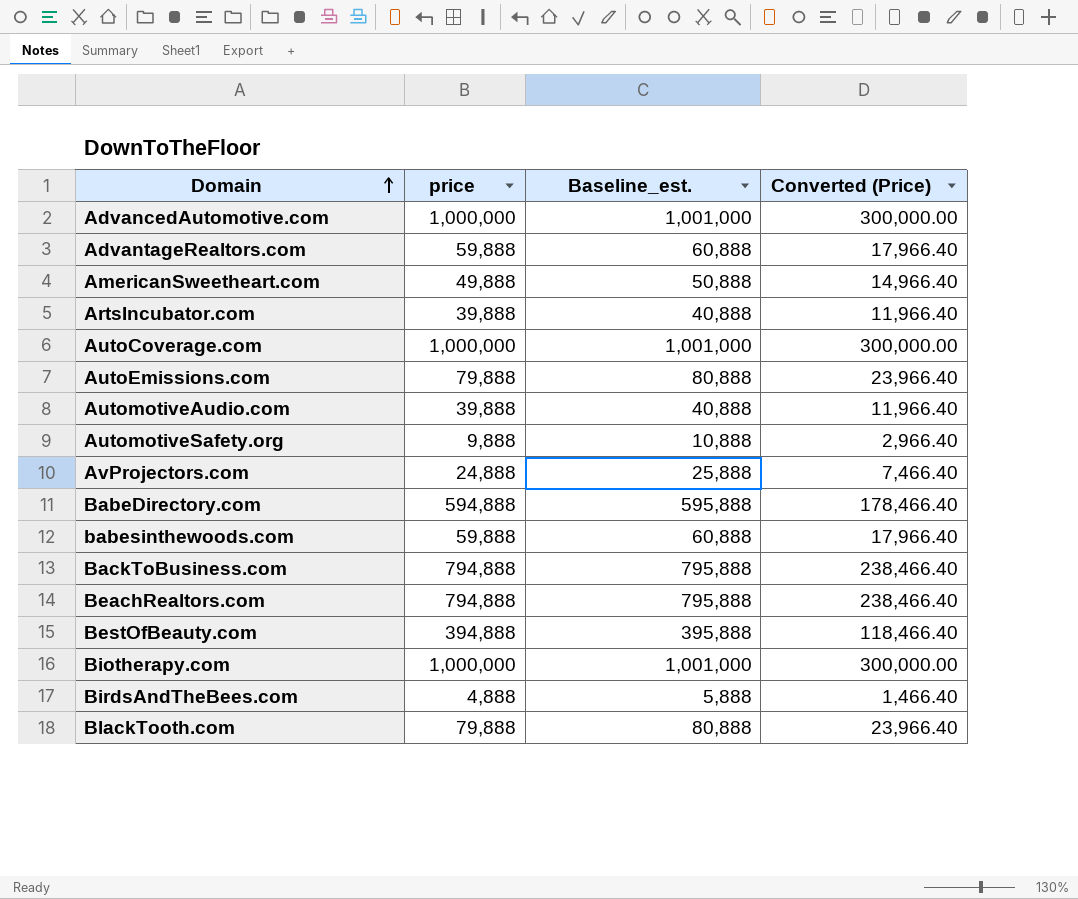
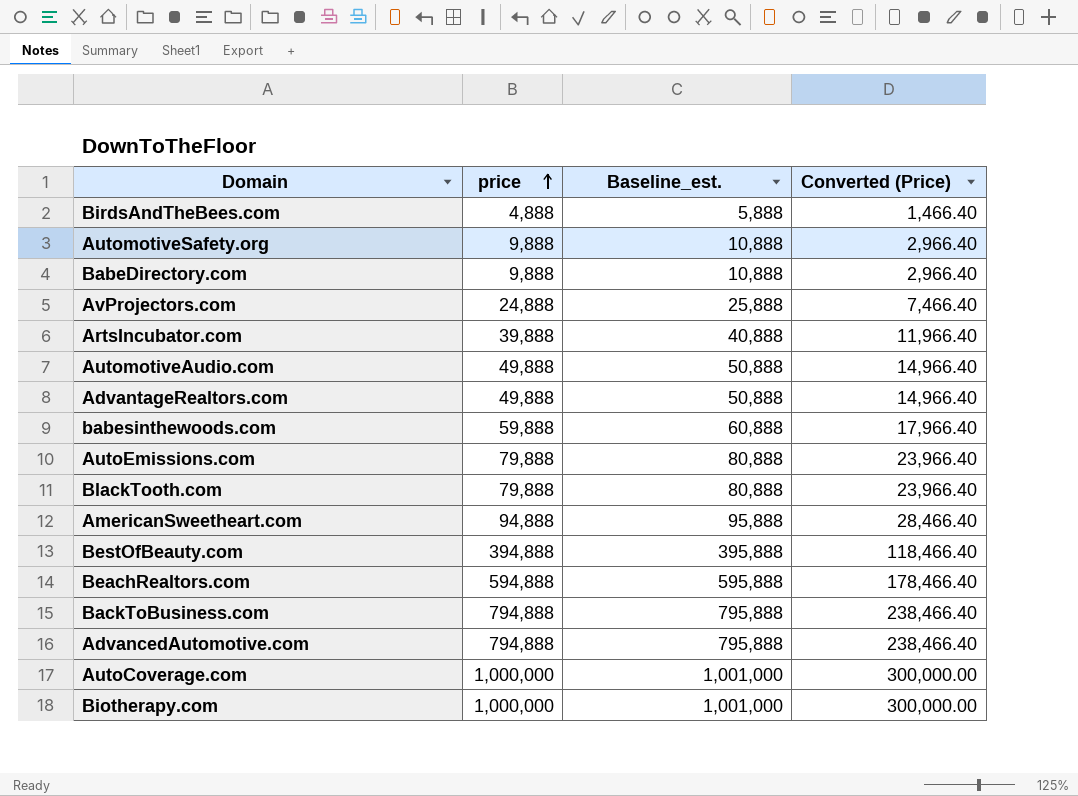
row order: Domain ascending -> price ascending
BabeDirectory.com | price: 594,888 -> 9,888
BabeDirectory.com | Baseline_est.: 595,888 -> 10,888
BabeDirectory.com | Converted (Price): 178,466.40 -> 2,966.40
AutomotiveAudio.com | price: 39,888 -> 49,888
AutomotiveAudio.com | Baseline_est.: 40,888 -> 50,888
AutomotiveAudio.com | Converted (Price): 11,966.40 -> 14,966.40
AdvantageRealtors.com | price: 59,888 -> 49,888
AdvantageRealtors.com | Baseline_est.: 60,888 -> 50,888
AdvantageRealtors.com | Converted (Price): 17,966.40 -> 14,966.40
AmericanSweetheart.com | price: 49,888 -> 94,888
AmericanSweetheart.com | Baseline_est.: 50,888 -> 95,888
AmericanSweetheart.com | Converted (Price): 14,966.40 -> 28,466.40
BeachRealtors.com | price: 794,888 -> 594,888
BeachRealtors.com | Baseline_est.: 795,888 -> 595,888
BeachRealtors.com | Converted (Price): 238,466.40 -> 178,466.40
AdvancedAutomotive.com | price: 1,000,000 -> 794,888
AdvancedAutomotive.com | Baseline_est.: 1,001,000 -> 795,888
AdvancedAutomotive.com | Converted (Price): 300,000.00 -> 238,466.40

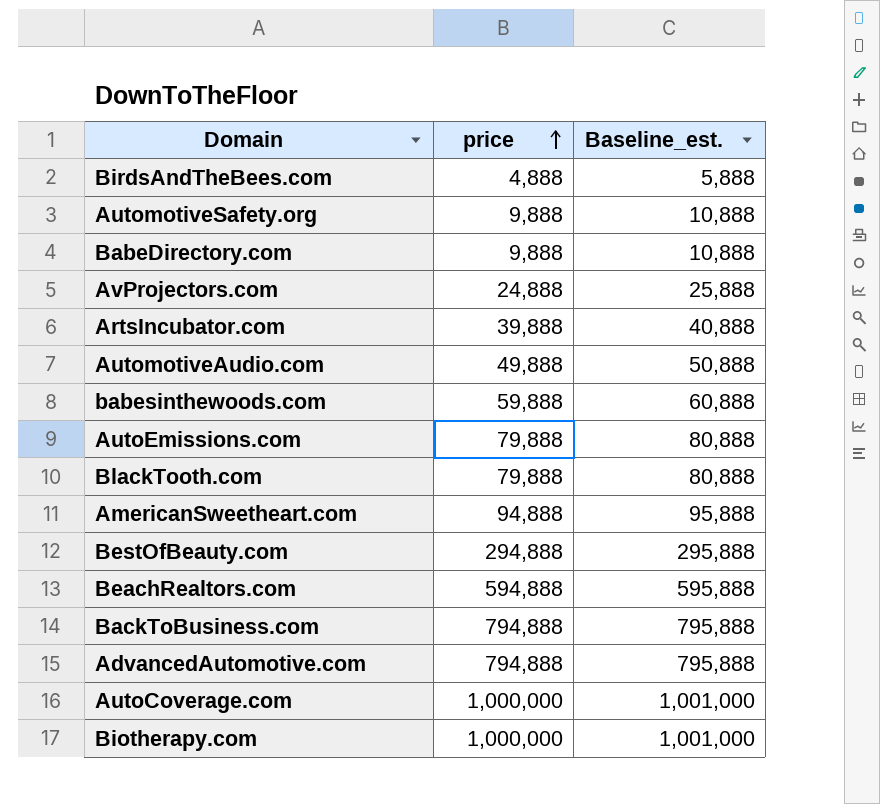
column Converted (Price) | formula: [price] * 0.3 -> none
row AdvantageRealtors.com: 49,888 | 50,888 | 14,966.40 -> none
BestOfBeauty.com | price: 394,888 -> 294,888
BestOfBeauty.com | Baseline_est.: 395,888 -> 295,888

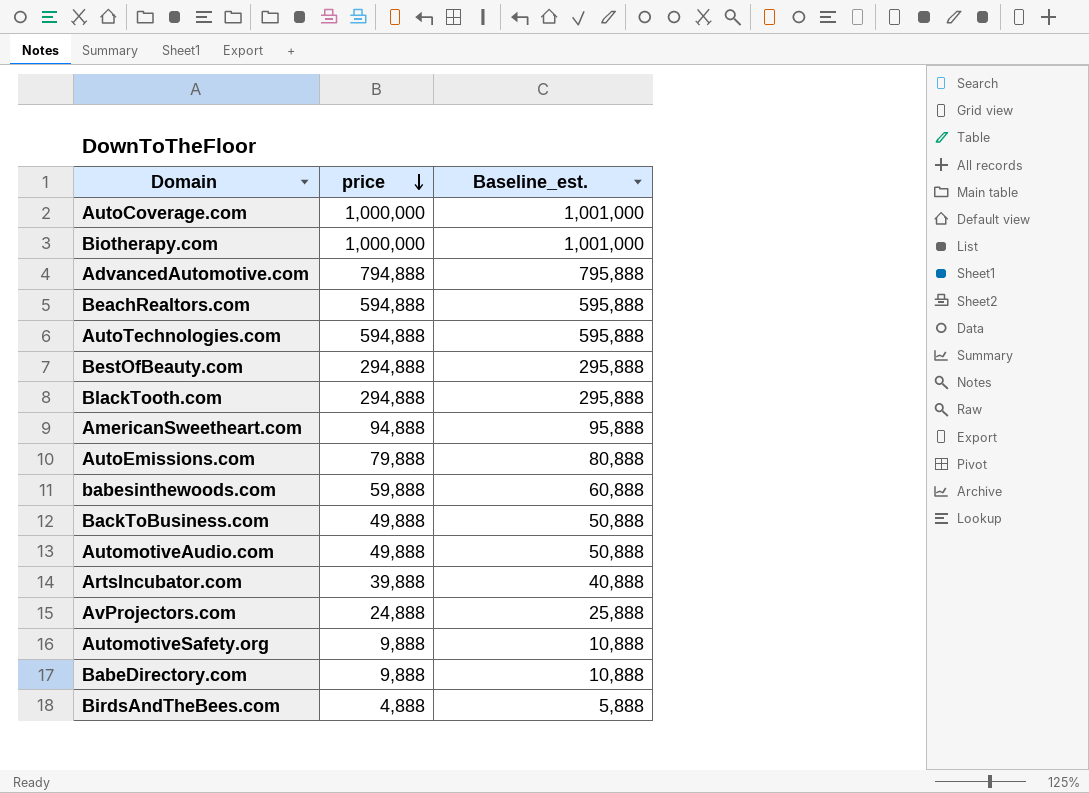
row order: price ascending -> price descending
row AutoTechnologies.com: none -> 594,888 | 595,888
BlackTooth.com | price: 79,888 -> 294,888
BlackTooth.com | Baseline_est.: 80,888 -> 295,888
BackToBusiness.com | price: 794,888 -> 49,888
BackToBusiness.com | Baseline_est.: 795,888 -> 50,888

